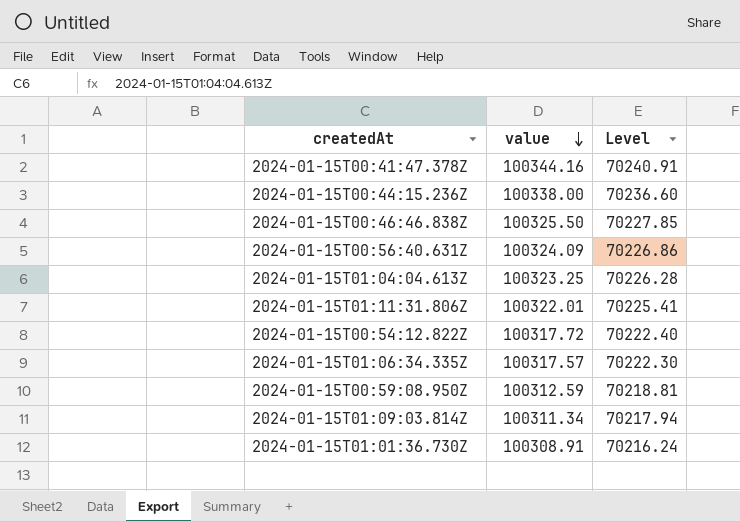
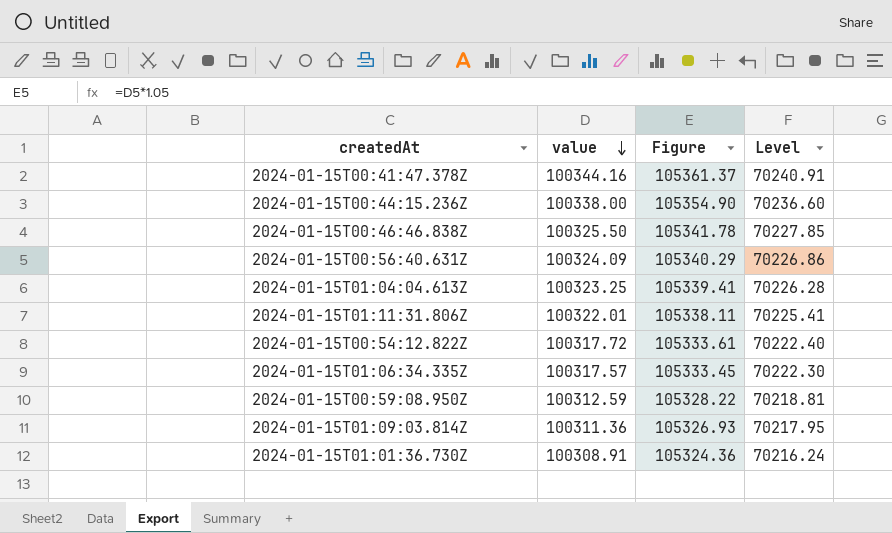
column Figure | formula: none -> [value] * 1.05
2024-01-15T01:09:03.814Z | value: 100311.34 -> 100311.36
2024-01-15T01:09:03.814Z | Level: 70217.94 -> 70217.95

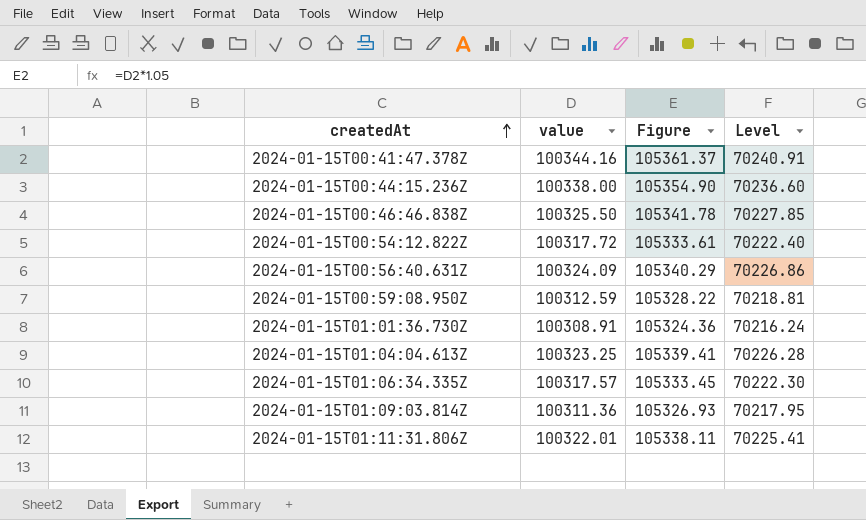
row order: value descending -> createdAt ascending

